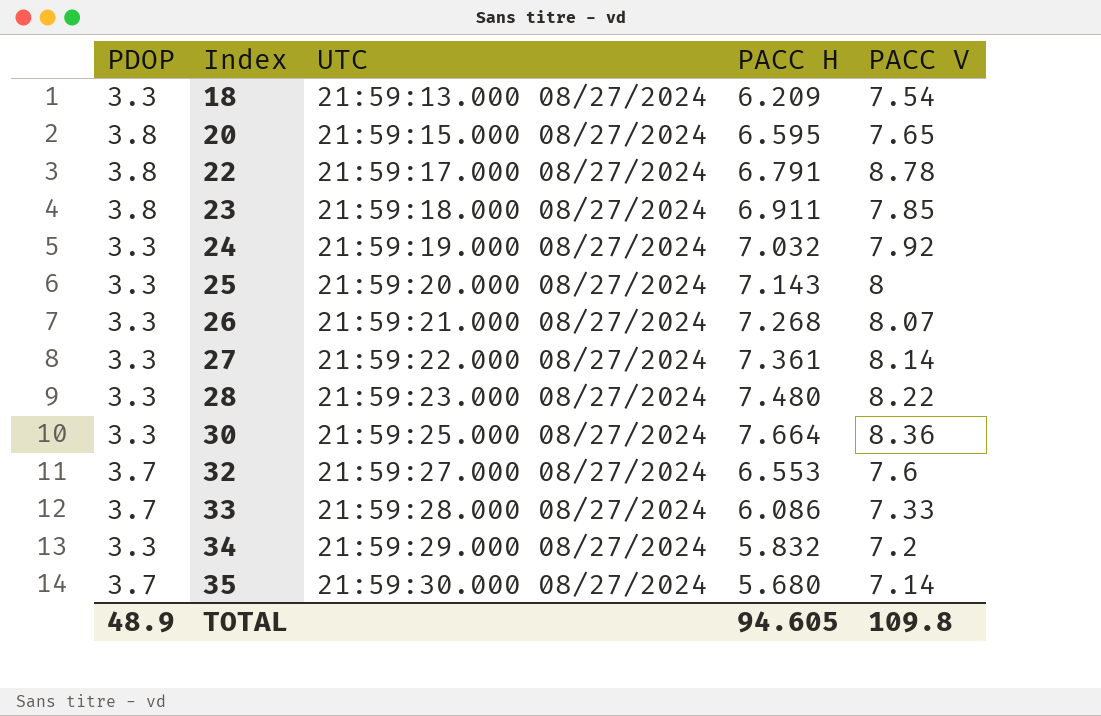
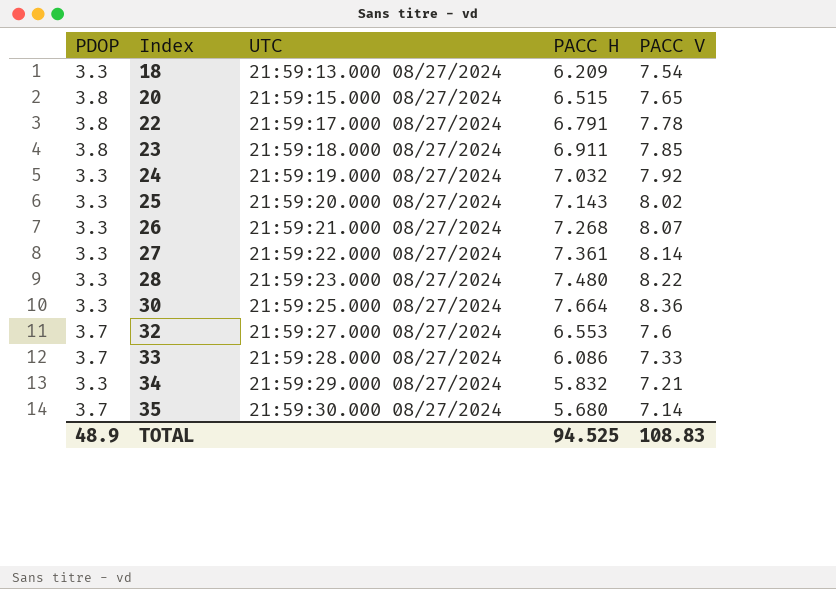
20 | PACC H: 6.595 -> 6.515
22 | PACC V: 8.78 -> 7.78
25 | PACC V: 8 -> 8.02
34 | PACC V: 7.2 -> 7.21
TOTAL | PACC H: 94.605 -> 94.525
TOTAL | PACC V: 109.8 -> 108.83

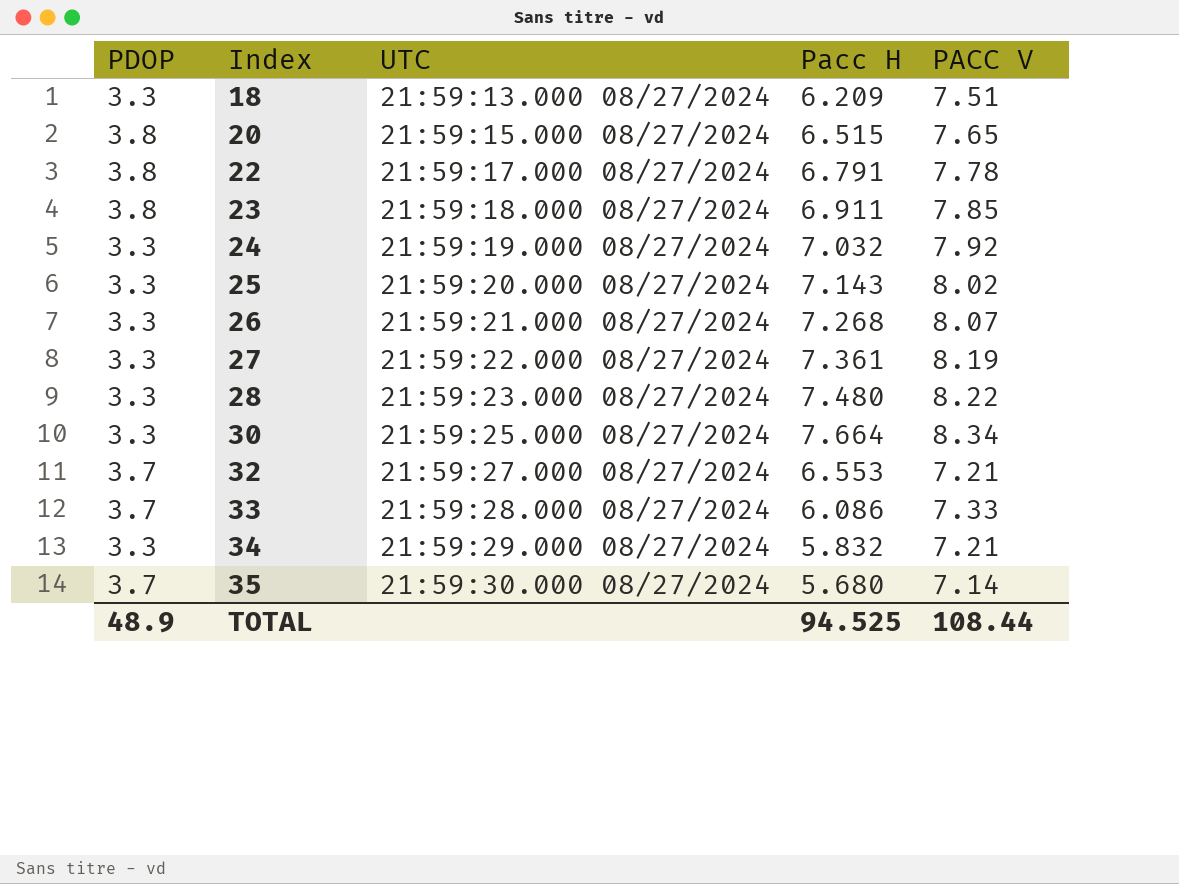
column name: PACC H -> Pacc H
18 | PACC V: 7.54 -> 7.51
27 | PACC V: 8.14 -> 8.19
30 | PACC V: 8.36 -> 8.34
32 | PACC V: 7.6 -> 7.21
TOTAL | PACC V: 108.83 -> 108.44

